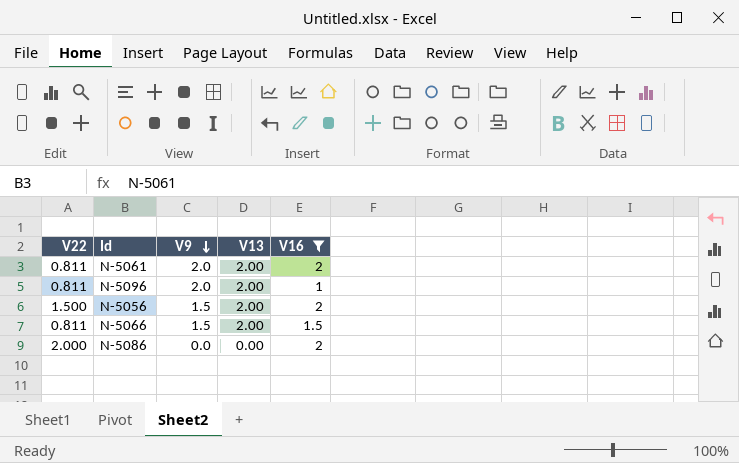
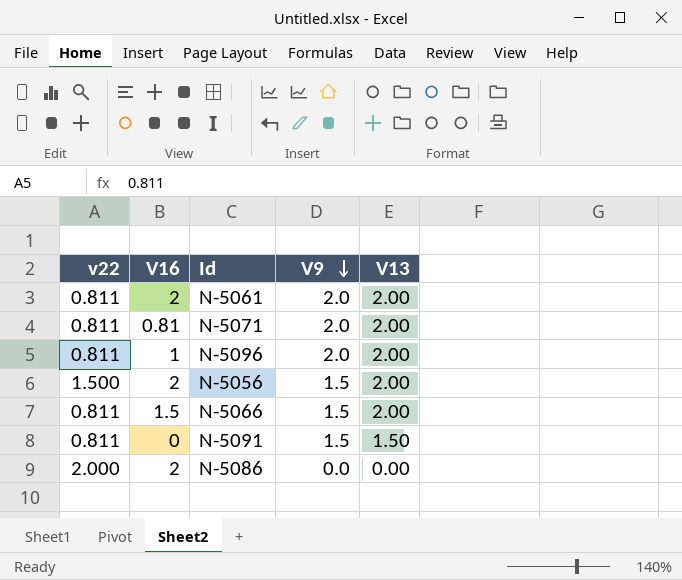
filter: V16 >= 1 -> none
column name: V22 -> v22
column V16 | position: 5 -> 2

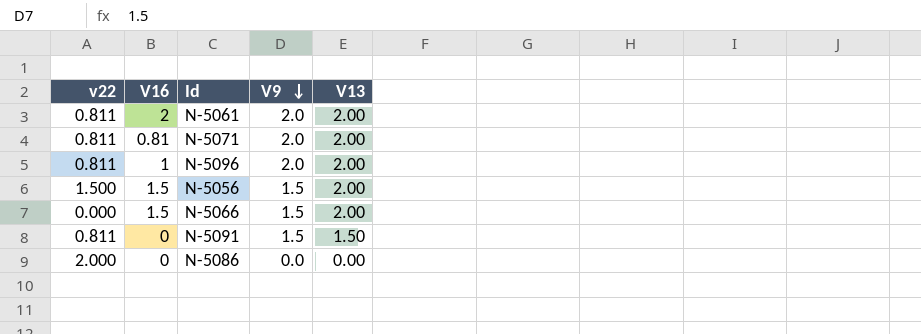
N-5056 | V16: 2 -> 1.5
N-5066 | v22: 0.811 -> 0.000
N-5086 | V16: 2 -> 0

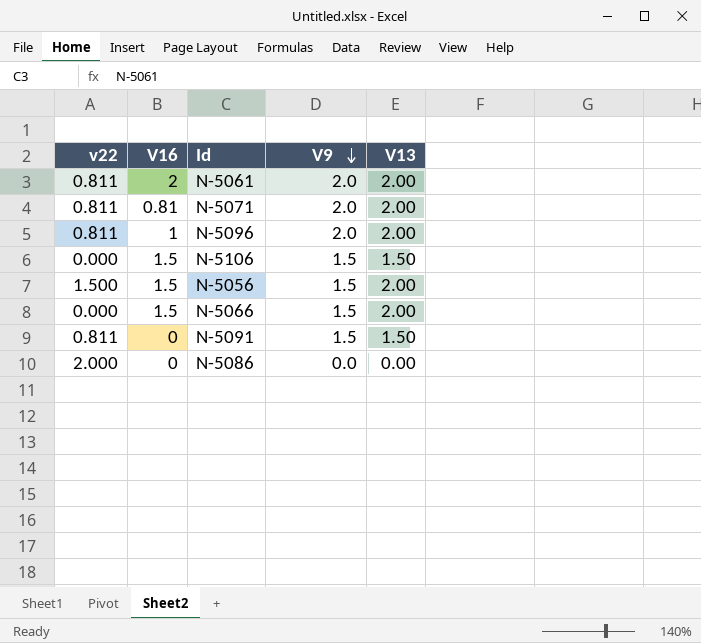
row N-5106: none -> 0.000 | 1.5 | 1.5 | 1.50

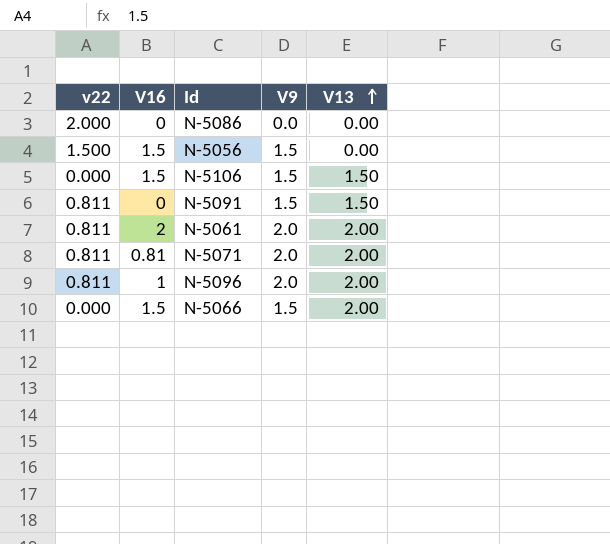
row order: V9 descending -> V13 ascending
N-5056 | V13: 2.00 -> 0.00

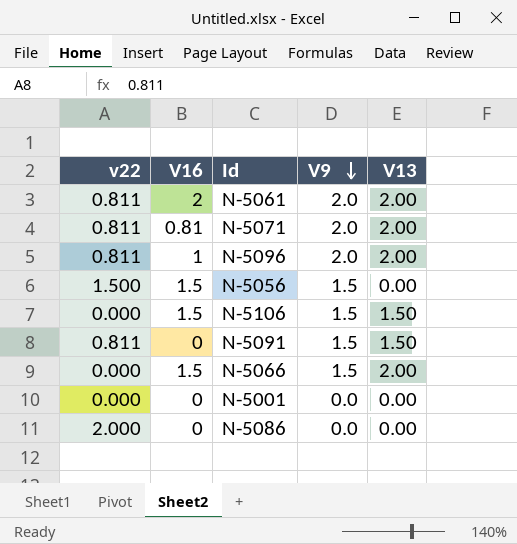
row order: V13 ascending -> V9 descending
row N-5001: none -> 0.000 | 0 | 0.0 | 0.00

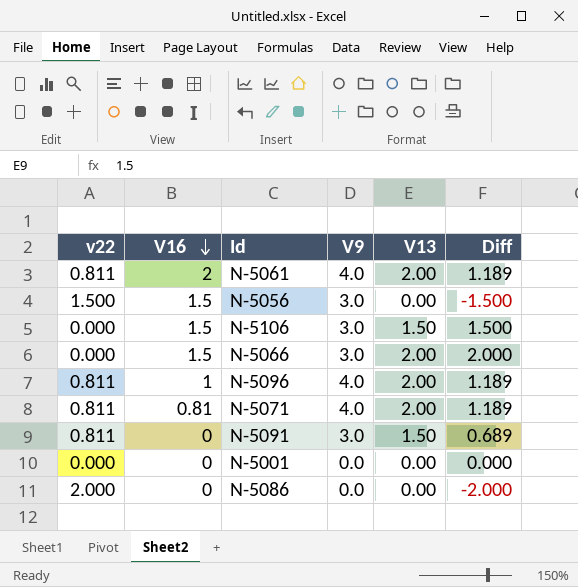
row order: V9 descending -> V16 descending
column Diff | formula: none -> [V13] - [v22]
N-5061 | V9: 2.0 -> 4.0
N-5056 | V9: 1.5 -> 3.0
N-5106 | V9: 1.5 -> 3.0
N-5066 | V9: 1.5 -> 3.0
N-5096 | V9: 2.0 -> 4.0
N-5071 | V9: 2.0 -> 4.0
N-5091 | V9: 1.5 -> 3.0

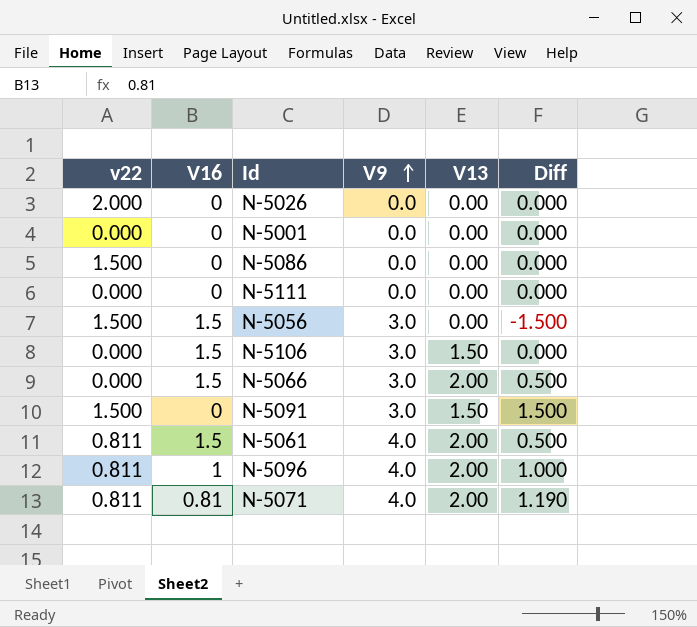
row order: V16 descending -> V9 ascending
column Diff | formula: [V13] - [v22] -> [V13] - [V16]
row N-5026: none -> 2.000 | 0 | 0.0 | 0.00 | 0.000
N-5086 | v22: 2.000 -> 1.500
row N-5111: none -> 0.000 | 0 | 0.0 | 0.00 | 0.000
N-5091 | v22: 0.811 -> 1.500
N-5061 | V16: 2 -> 1.5

